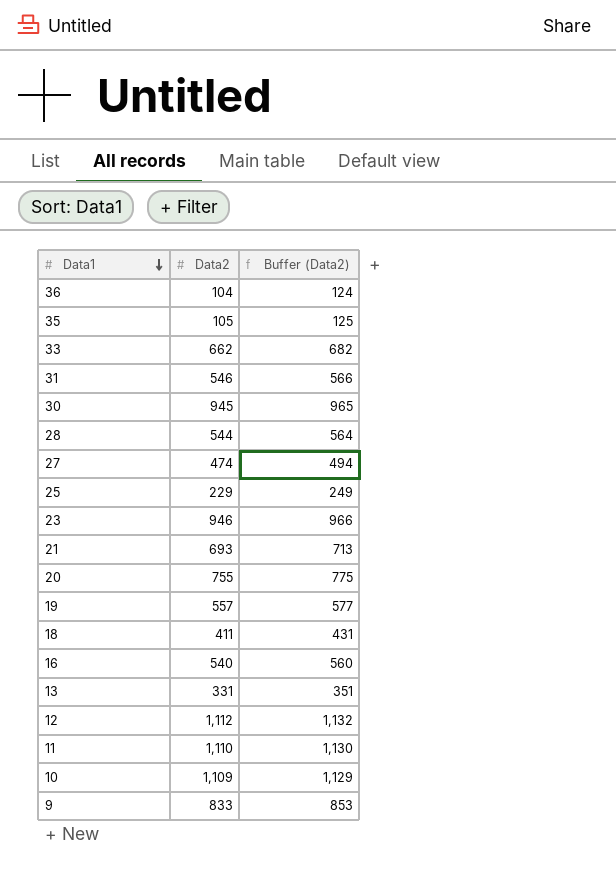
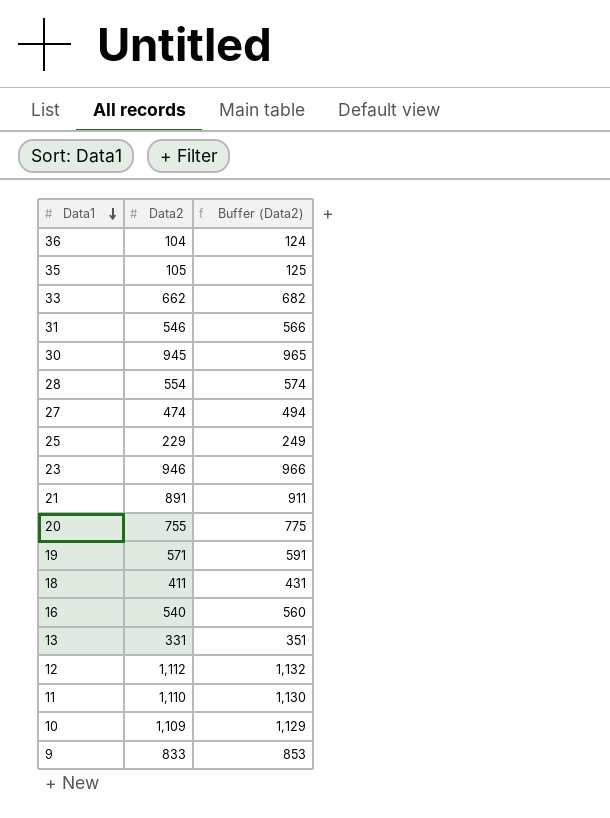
28 | Data2: 544 -> 554
28 | Buffer (Data2): 564 -> 574
21 | Data2: 693 -> 891
21 | Buffer (Data2): 713 -> 911
19 | Data2: 557 -> 571
19 | Buffer (Data2): 577 -> 591

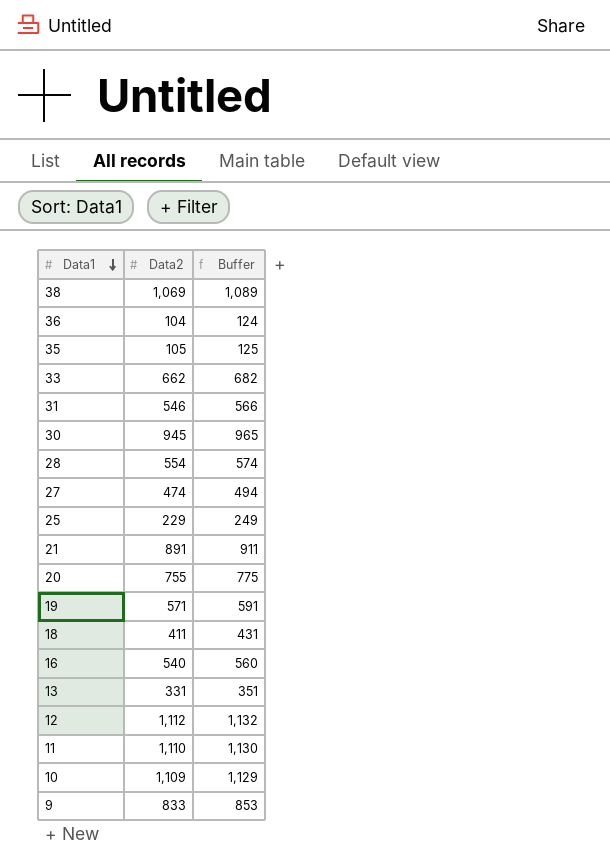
column name: Buffer (Data2) -> Buffer
row 23: 946 | 966 -> none
row 38: none -> 1,069 | 1,089

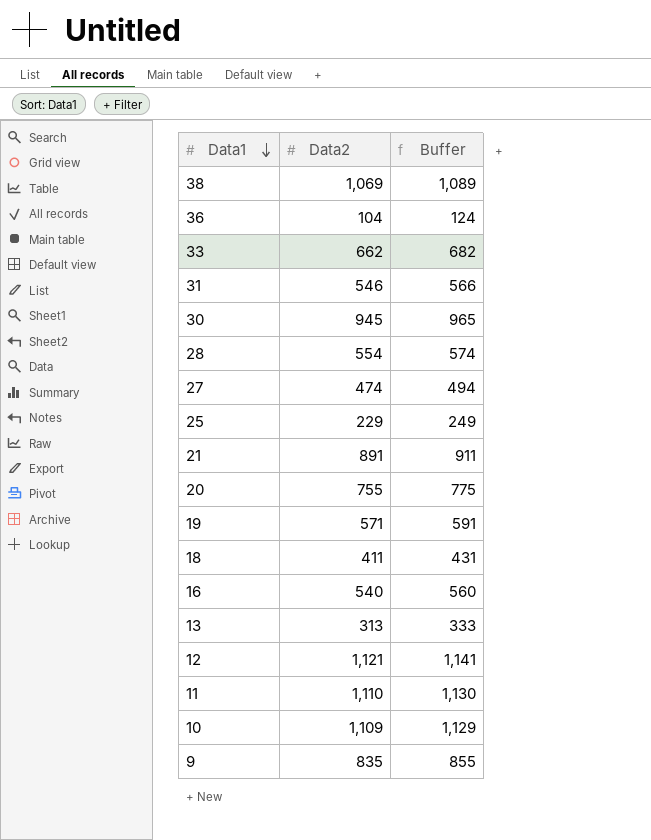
row 35: 105 | 125 -> none
13 | Data2: 331 -> 313
13 | Buffer: 351 -> 333
12 | Data2: 1,112 -> 1,121
12 | Buffer: 1,132 -> 1,141
9 | Data2: 833 -> 835
9 | Buffer: 853 -> 855

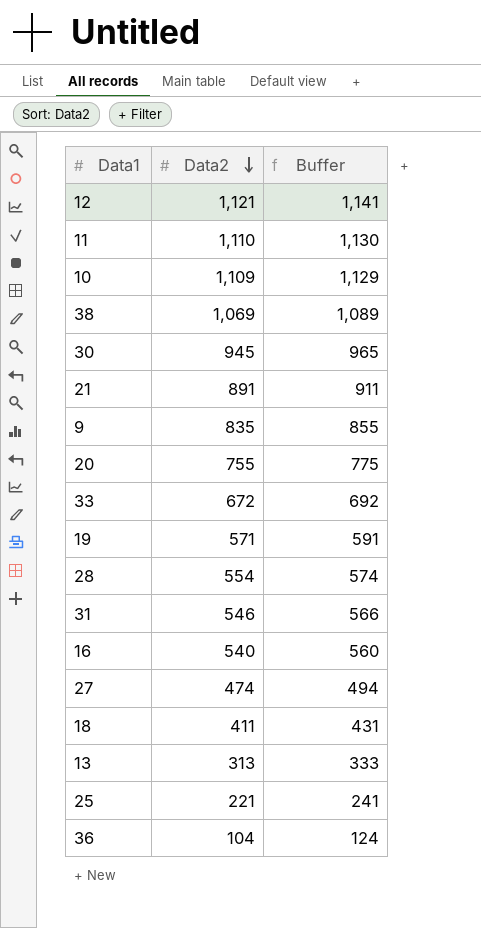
row order: Data1 descending -> Data2 descending
33 | Data2: 662 -> 672
33 | Buffer: 682 -> 692
25 | Data2: 229 -> 221
25 | Buffer: 249 -> 241

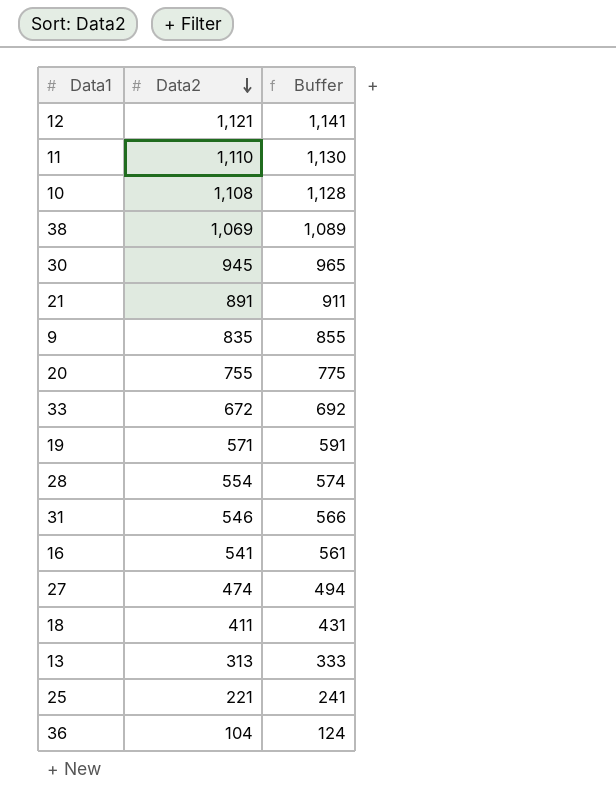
10 | Data2: 1,109 -> 1,108
10 | Buffer: 1,129 -> 1,128
16 | Data2: 540 -> 541
16 | Buffer: 560 -> 561

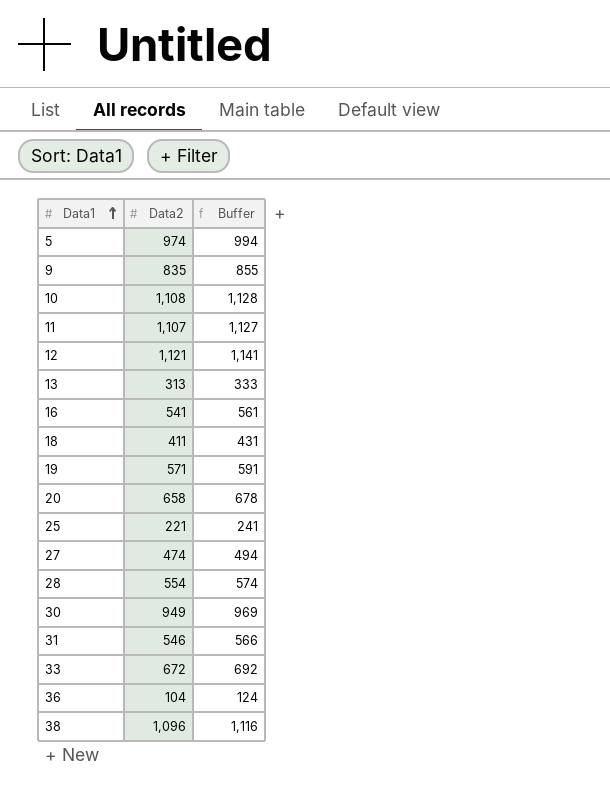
row order: Data2 descending -> Data1 ascending
row 21: 891 | 911 -> none
row 5: none -> 974 | 994
11 | Data2: 1,110 -> 1,107
11 | Buffer: 1,130 -> 1,127
20 | Data2: 755 -> 658
20 | Buffer: 775 -> 678
30 | Data2: 945 -> 949
30 | Buffer: 965 -> 969
38 | Data2: 1,069 -> 1,096
38 | Buffer: 1,089 -> 1,116

